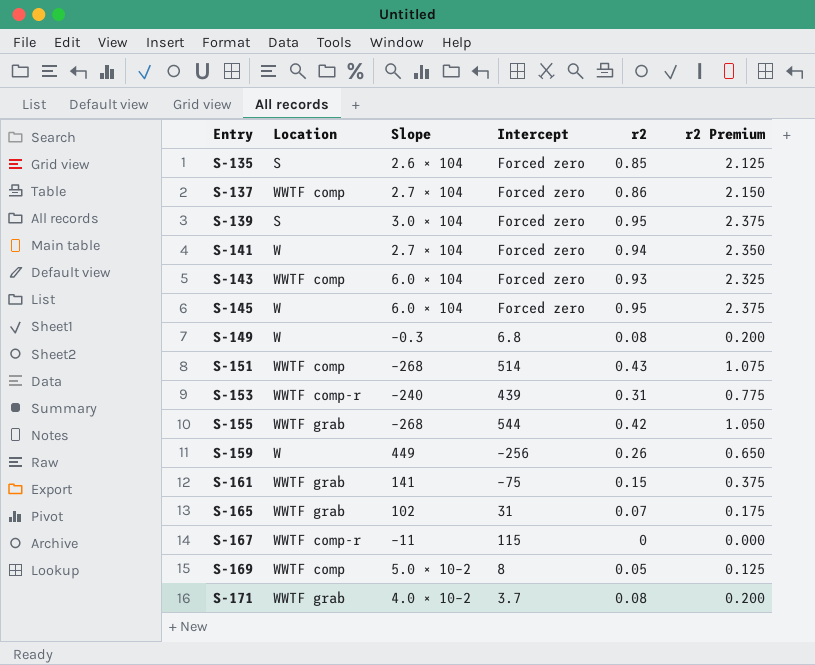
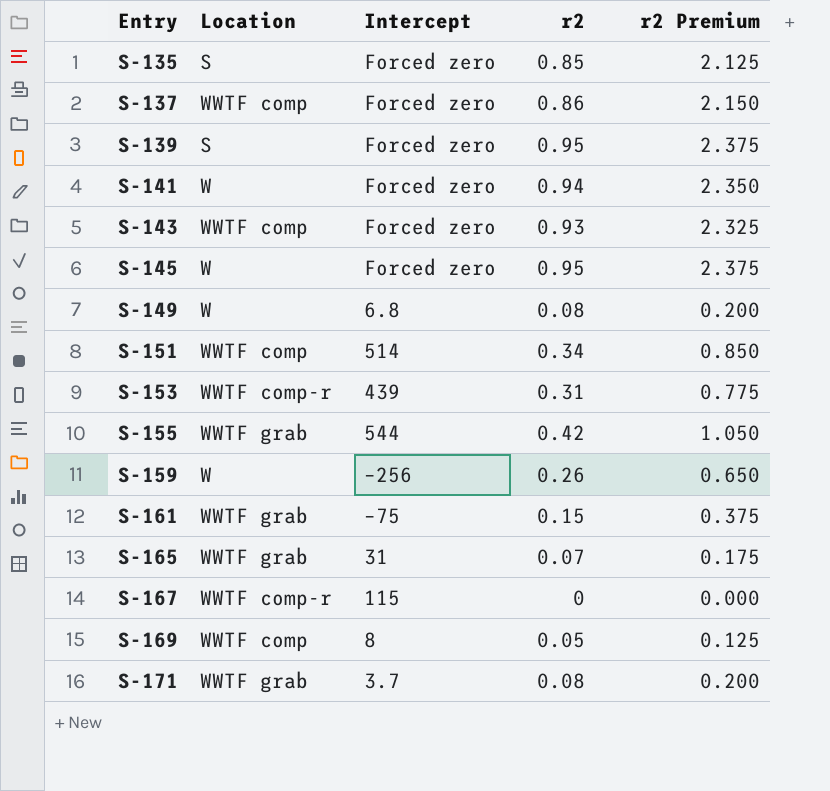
column Slope | position: 3 -> none
S-151 | r2: 0.43 -> 0.34
S-151 | r2 Premium: 1.075 -> 0.850

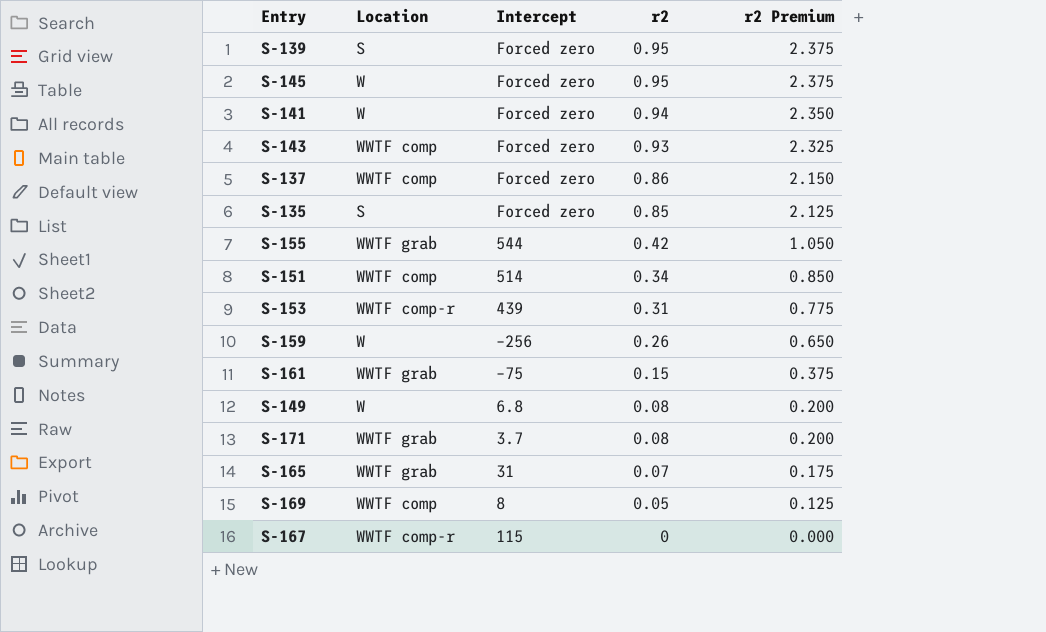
row order: Entry ascending -> r2 descending

